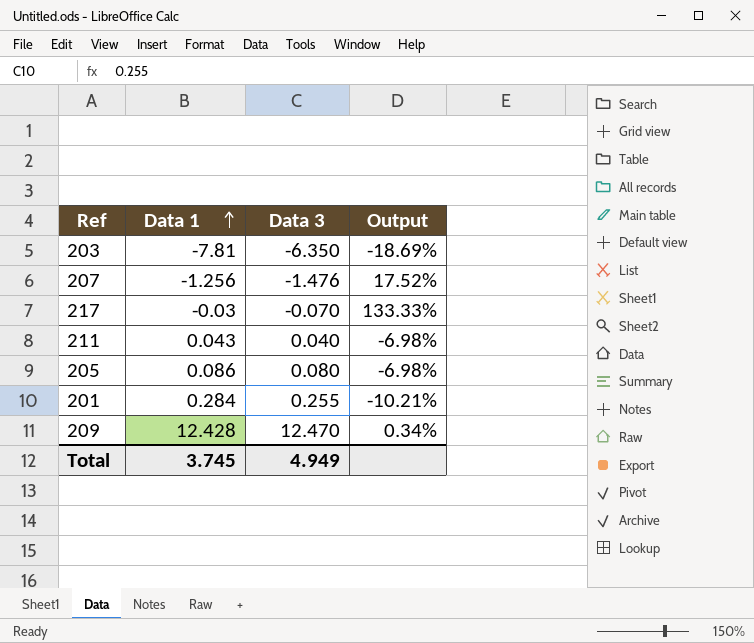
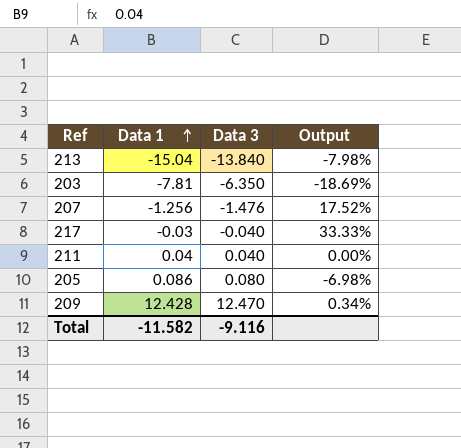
row 201: 0.284 | 0.255 | -10.21% -> none
row 213: none -> -15.04 | -13.840 | -7.98%
217 | Data 3: -0.070 -> -0.040
217 | Output: 133.33% -> 33.33%
211 | Data 1: 0.043 -> 0.04
211 | Output: -6.98% -> 0.00%
Total | Data 1: 3.745 -> -11.582
Total | Data 3: 4.949 -> -9.116

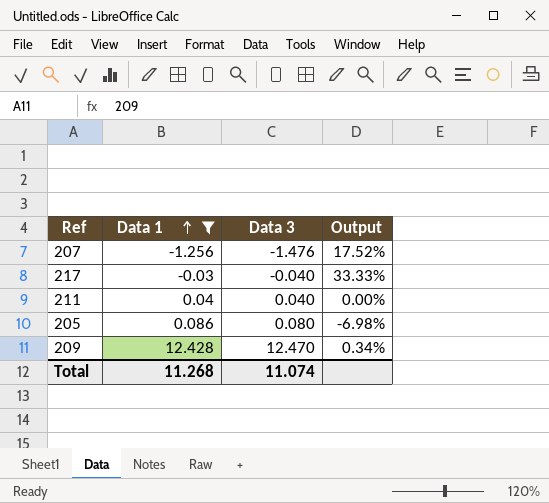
filter: none -> Data 1 >= -1.256
Total | Data 1: -11.582 -> 11.268
Total | Data 3: -9.116 -> 11.074

